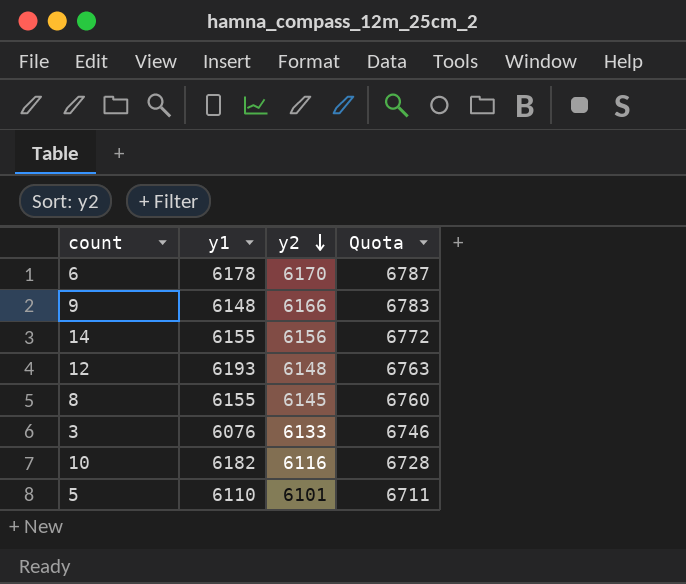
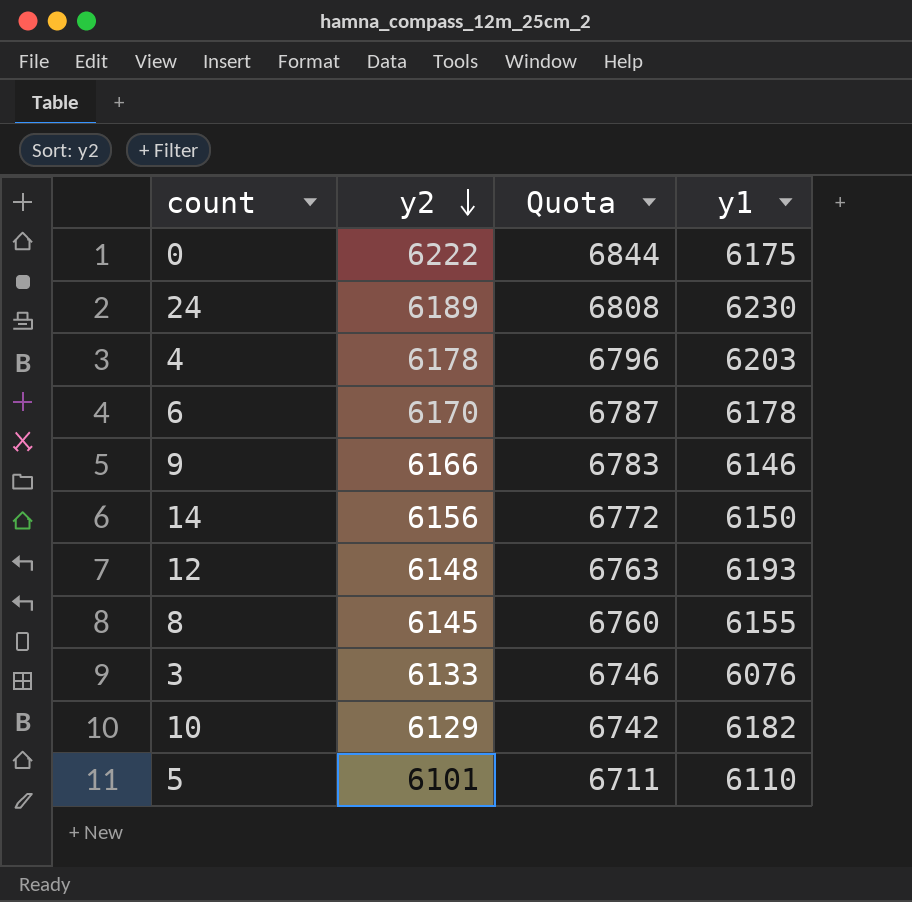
column y1 | position: 2 -> 4
row 0: none -> 6222 | 6844 | 6175
row 24: none -> 6189 | 6808 | 6230
row 4: none -> 6178 | 6796 | 6203
9 | y1: 6148 -> 6146
14 | y1: 6155 -> 6150
10 | y2: 6116 -> 6129
10 | Quota: 6728 -> 6742

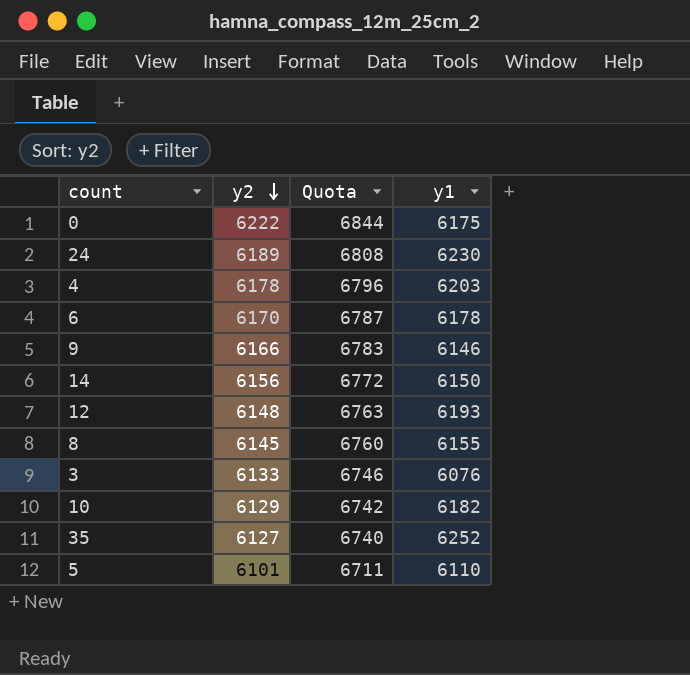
row 35: none -> 6127 | 6740 | 6252

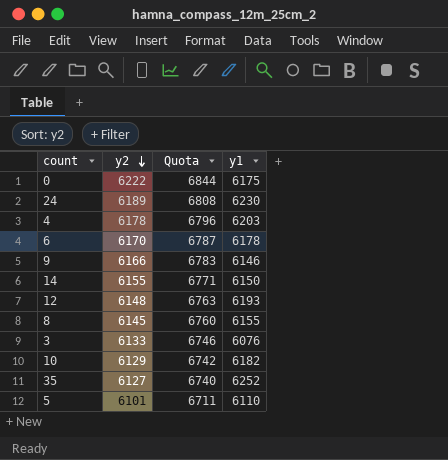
14 | y2: 6156 -> 6155
14 | Quota: 6772 -> 6771

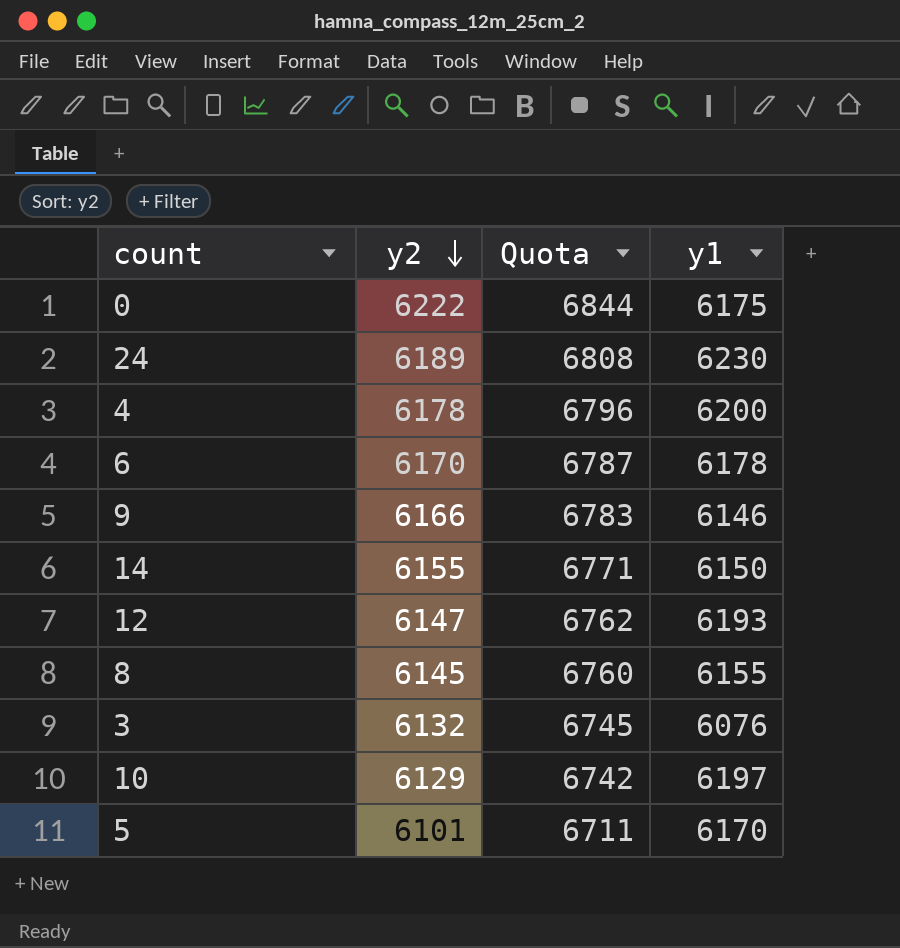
row 35: 6127 | 6740 | 6252 -> none
4 | y1: 6203 -> 6200
12 | y2: 6148 -> 6147
12 | Quota: 6763 -> 6762
3 | y2: 6133 -> 6132
3 | Quota: 6746 -> 6745
10 | y1: 6182 -> 6197
5 | y1: 6110 -> 6170

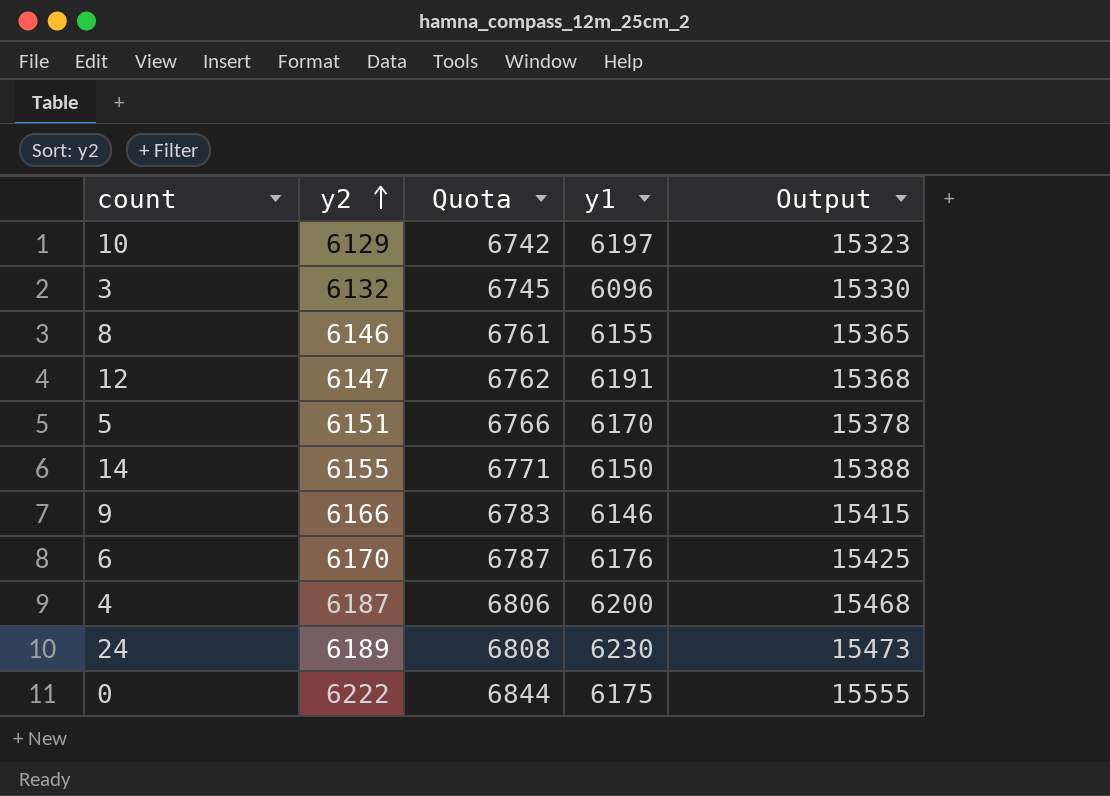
row order: y2 descending -> y2 ascending
column Output | formula: none -> [y2] * 2.5
3 | y1: 6076 -> 6096
8 | y2: 6145 -> 6146
8 | Quota: 6760 -> 6761
12 | y1: 6193 -> 6191
5 | y2: 6101 -> 6151
5 | Quota: 6711 -> 6766
6 | y1: 6178 -> 6176
4 | y2: 6178 -> 6187
4 | Quota: 6796 -> 6806

